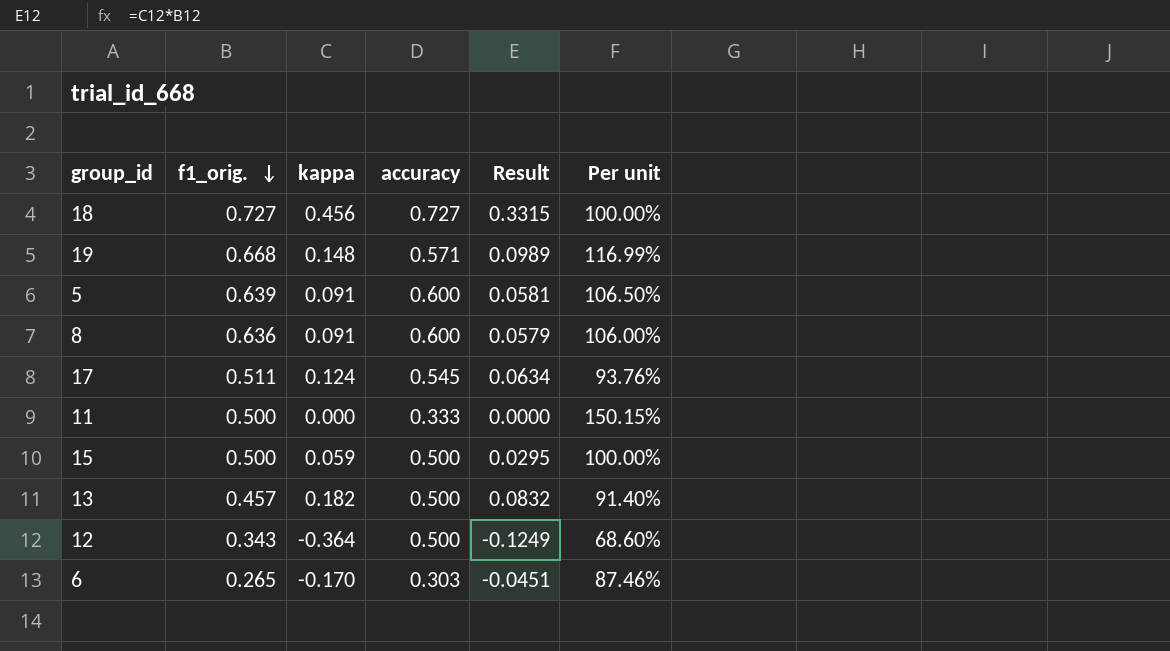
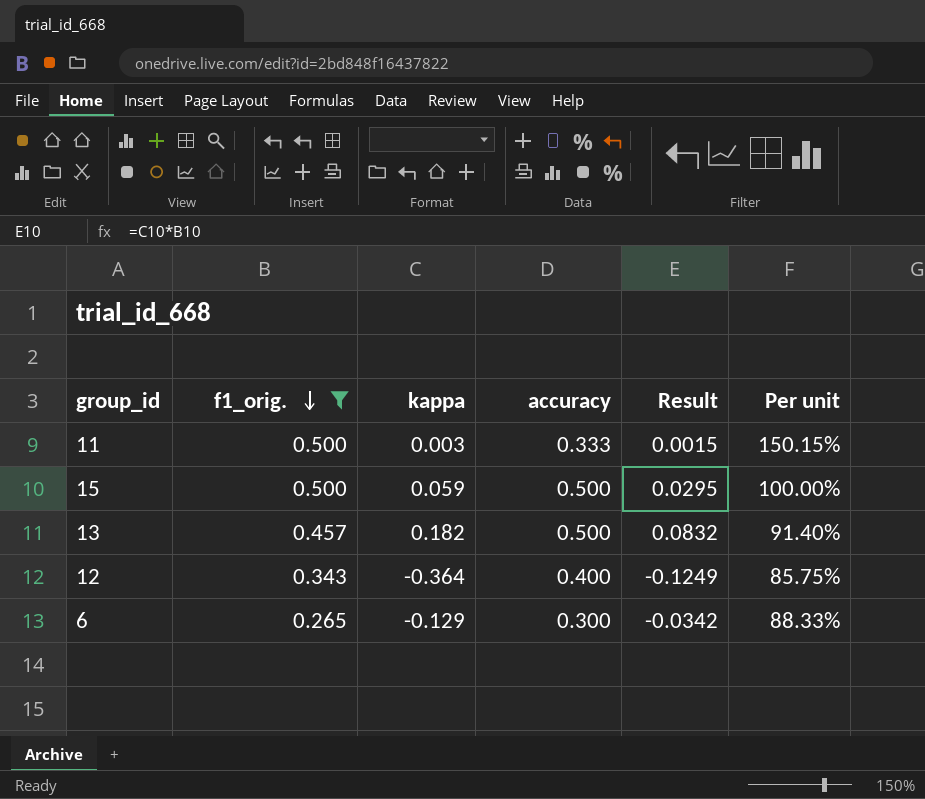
filter: none -> f1_orig. <= 0.500
11 | kappa: 0.000 -> 0.003
11 | Result: 0.0000 -> 0.0015
12 | accuracy: 0.500 -> 0.400
12 | Per unit: 68.60% -> 85.75%
6 | kappa: -0.170 -> -0.129
6 | accuracy: 0.303 -> 0.300
6 | Result: -0.0451 -> -0.0342
6 | Per unit: 87.46% -> 88.33%

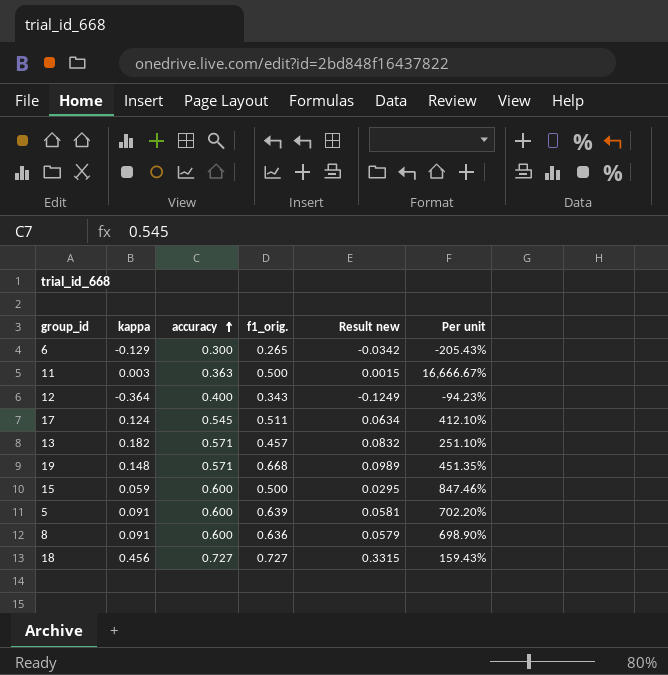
filter: f1_orig. <= 0.500 -> none
row order: f1_orig. descending -> accuracy ascending
column f1_orig. | position: 2 -> 4
column name: Result -> Result new
column Per unit | formula: [f1_orig.] / [accuracy] -> [f1_orig.] / [kappa]
11 | accuracy: 0.333 -> 0.363
13 | accuracy: 0.500 -> 0.571
15 | accuracy: 0.500 -> 0.600

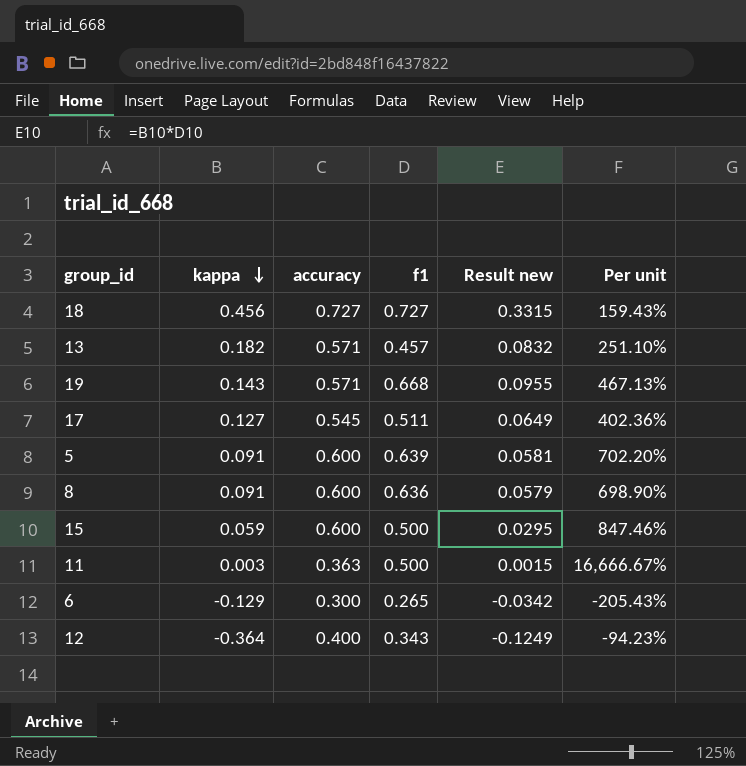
row order: accuracy ascending -> kappa descending
column name: f1_orig. -> f1
19 | kappa: 0.148 -> 0.143
19 | Result new: 0.0989 -> 0.0955
19 | Per unit: 451.35% -> 467.13%
17 | kappa: 0.124 -> 0.127
17 | Result new: 0.0634 -> 0.0649
17 | Per unit: 412.10% -> 402.36%

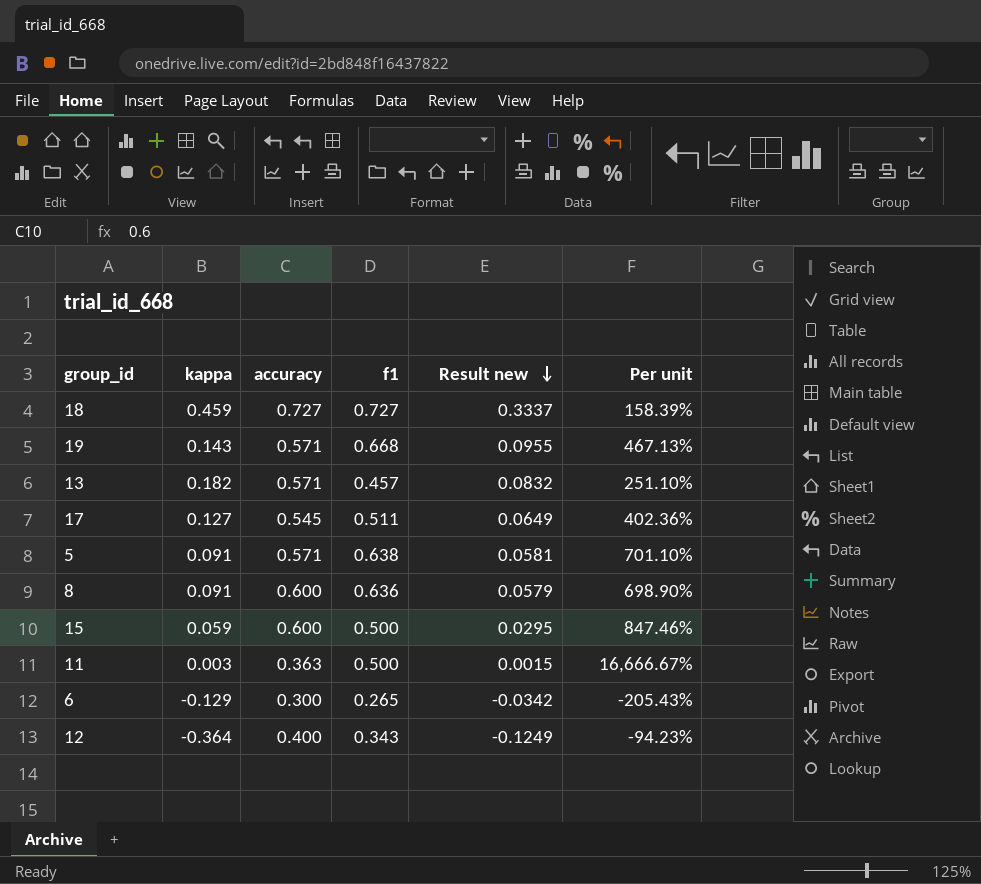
row order: kappa descending -> Result new descending
18 | kappa: 0.456 -> 0.459
18 | Result new: 0.3315 -> 0.3337
18 | Per unit: 159.43% -> 158.39%
5 | accuracy: 0.600 -> 0.571
5 | f1: 0.639 -> 0.638
5 | Per unit: 702.20% -> 701.10%

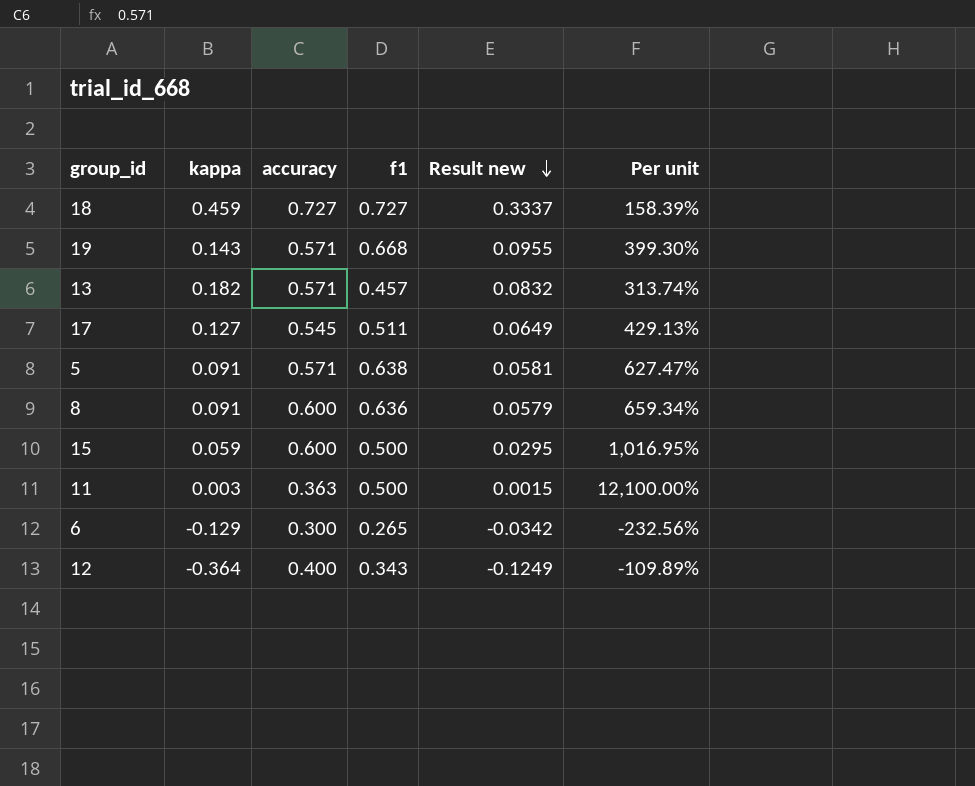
column Per unit | formula: [f1] / [kappa] -> [accuracy] / [kappa]

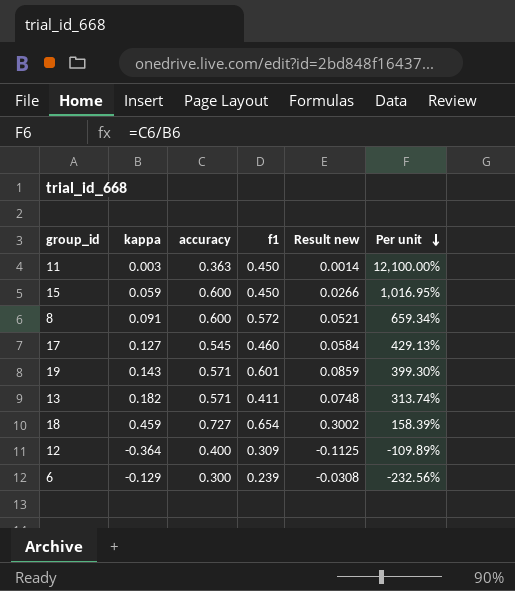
row order: Result new descending -> Per unit descending
row 5: 0.091 | 0.571 | 0.638 | 0.0581 | 627.47% -> none
11 | f1: 0.500 -> 0.450
11 | Result new: 0.0015 -> 0.0014
15 | f1: 0.500 -> 0.450
15 | Result new: 0.0295 -> 0.0266
8 | f1: 0.636 -> 0.572
8 | Result new: 0.0579 -> 0.0521
17 | f1: 0.511 -> 0.460
17 | Result new: 0.0649 -> 0.0584
19 | f1: 0.668 -> 0.601
19 | Result new: 0.0955 -> 0.0859
13 | f1: 0.457 -> 0.411
13 | Result new: 0.0832 -> 0.0748
18 | f1: 0.727 -> 0.654
18 | Result new: 0.3337 -> 0.3002
12 | f1: 0.343 -> 0.309
12 | Result new: -0.1249 -> -0.1125
6 | f1: 0.265 -> 0.239
6 | Result new: -0.0342 -> -0.0308

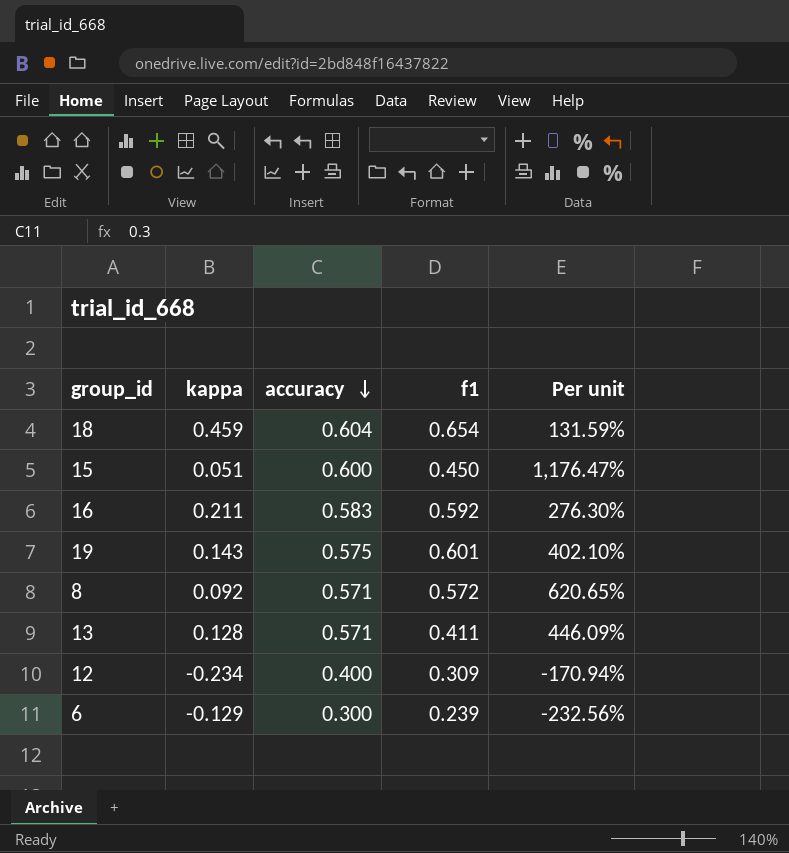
row order: Per unit descending -> accuracy descending
column Result new | formula: [kappa] * [f1] -> none
row 11: 0.003 | 0.363 | 0.450 | 0.0014 | 12,100.00% -> none
row 17: 0.127 | 0.545 | 0.460 | 0.0584 | 429.13% -> none
18 | accuracy: 0.727 -> 0.604
18 | Per unit: 158.39% -> 131.59%
15 | kappa: 0.059 -> 0.051
15 | Per unit: 1,016.95% -> 1,176.47%
row 16: none -> 0.211 | 0.583 | 0.592 | 276.30%
19 | accuracy: 0.571 -> 0.575
19 | Per unit: 399.30% -> 402.10%
8 | kappa: 0.091 -> 0.092
8 | accuracy: 0.600 -> 0.571
8 | Per unit: 659.34% -> 620.65%
13 | kappa: 0.182 -> 0.128
13 | Per unit: 313.74% -> 446.09%
12 | kappa: -0.364 -> -0.234
12 | Per unit: -109.89% -> -170.94%

